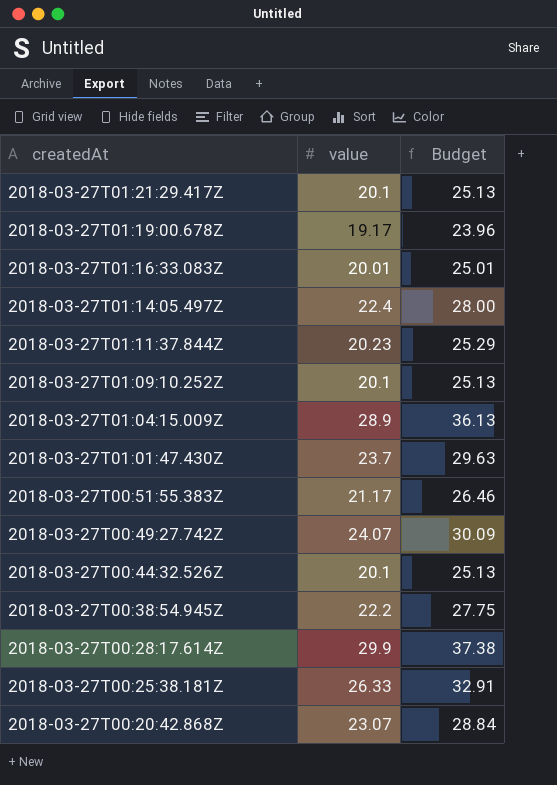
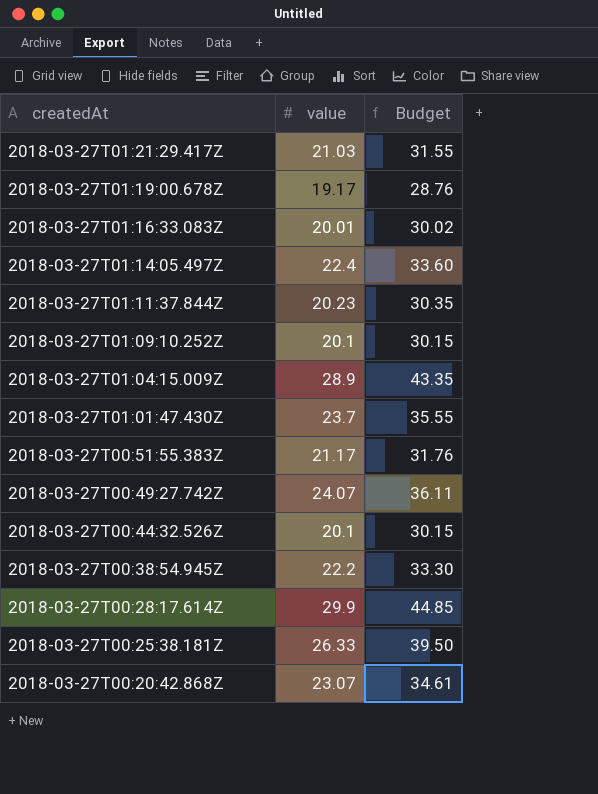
column Budget | formula: [value] * 1.25 -> [value] * 1.5
2018-03-27T01:21:29.417Z | value: 20.1 -> 21.03

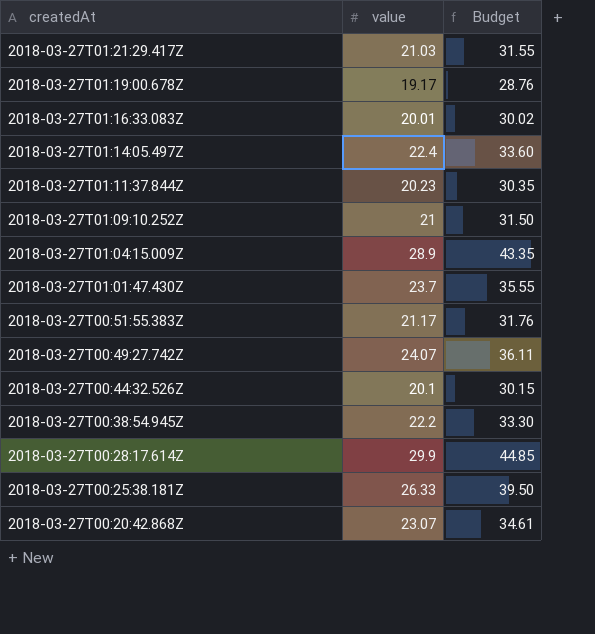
2018-03-27T01:09:10.252Z | value: 20.1 -> 21
2018-03-27T01:09:10.252Z | Budget: 30.15 -> 31.50

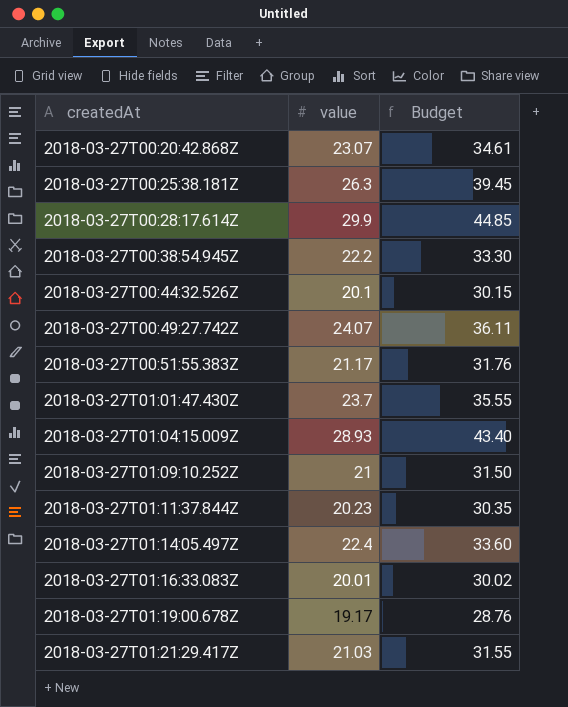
row order: createdAt descending -> createdAt ascending
2018-03-27T00:25:38.181Z | value: 26.33 -> 26.3
2018-03-27T00:25:38.181Z | Budget: 39.50 -> 39.45
2018-03-27T01:04:15.009Z | value: 28.9 -> 28.93
2018-03-27T01:04:15.009Z | Budget: 43.35 -> 43.40

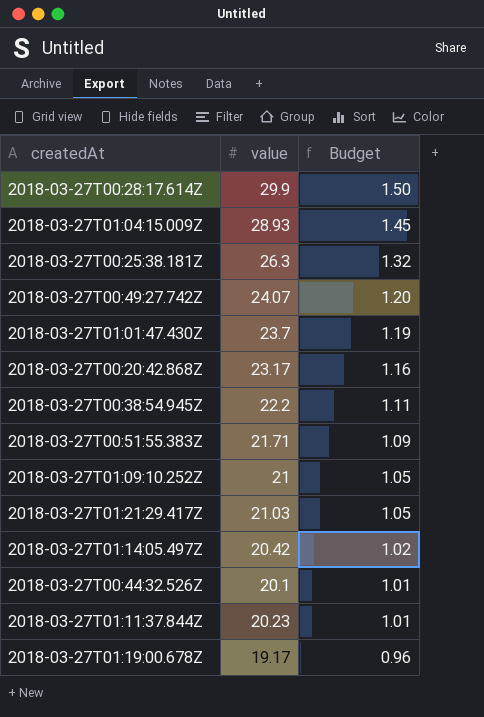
row order: createdAt ascending -> Budget descending
column Budget | formula: [value] * 1.5 -> [value] * 0.05
row 2018-03-27T01:16:33.083Z: 20.01 | 30.02 -> none
2018-03-27T00:20:42.868Z | value: 23.07 -> 23.17
2018-03-27T00:51:55.383Z | value: 21.17 -> 21.71
2018-03-27T01:14:05.497Z | value: 22.4 -> 20.42

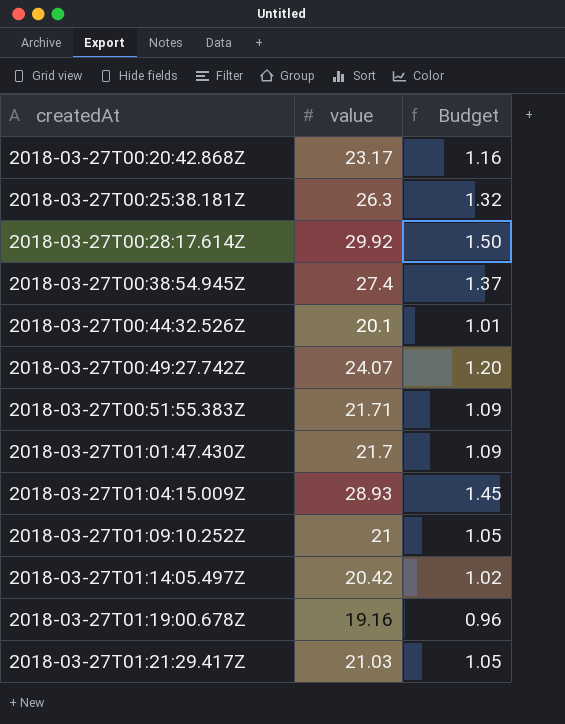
row order: Budget descending -> createdAt ascending
row 2018-03-27T01:11:37.844Z: 20.23 | 1.01 -> none
2018-03-27T00:28:17.614Z | value: 29.9 -> 29.92
2018-03-27T00:38:54.945Z | value: 22.2 -> 27.4
2018-03-27T00:38:54.945Z | Budget: 1.11 -> 1.37
2018-03-27T01:01:47.430Z | value: 23.7 -> 21.7
2018-03-27T01:01:47.430Z | Budget: 1.19 -> 1.09
2018-03-27T01:19:00.678Z | value: 19.17 -> 19.16

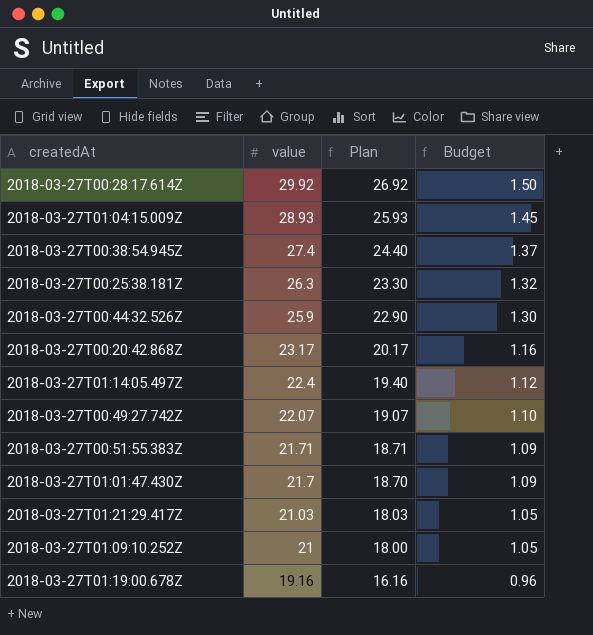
row order: createdAt ascending -> value descending
column Plan | formula: none -> [value] - 3
2018-03-27T00:44:32.526Z | value: 20.1 -> 25.9
2018-03-27T00:44:32.526Z | Budget: 1.01 -> 1.30
2018-03-27T01:14:05.497Z | value: 20.42 -> 22.4
2018-03-27T01:14:05.497Z | Budget: 1.02 -> 1.12
2018-03-27T00:49:27.742Z | value: 24.07 -> 22.07
2018-03-27T00:49:27.742Z | Budget: 1.20 -> 1.10

